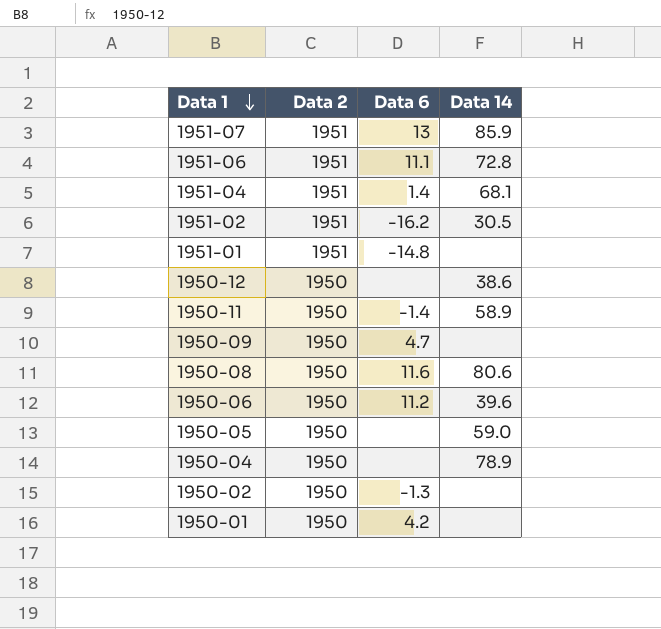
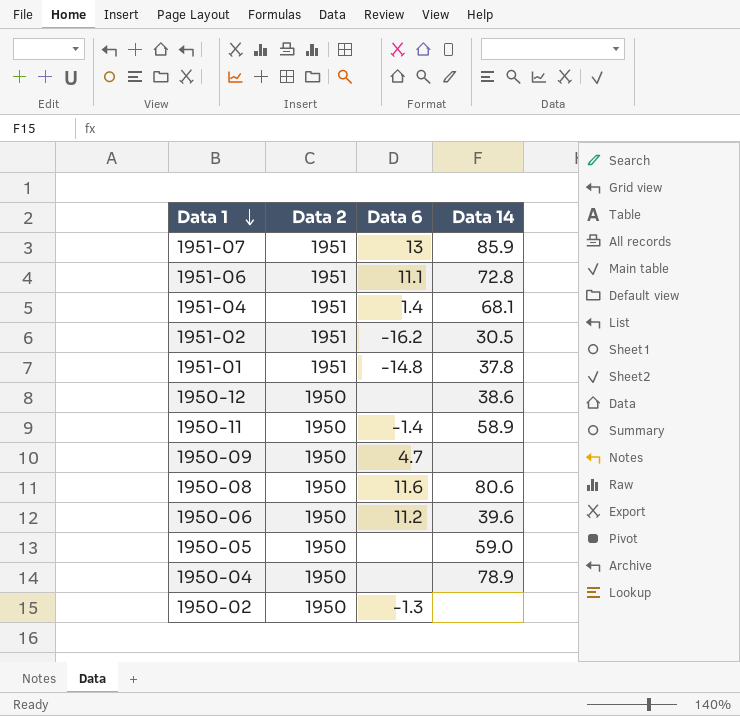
row 1950-01: 1950 | 4.2 | none -> none
1951-01 | Data 14: none -> 37.8

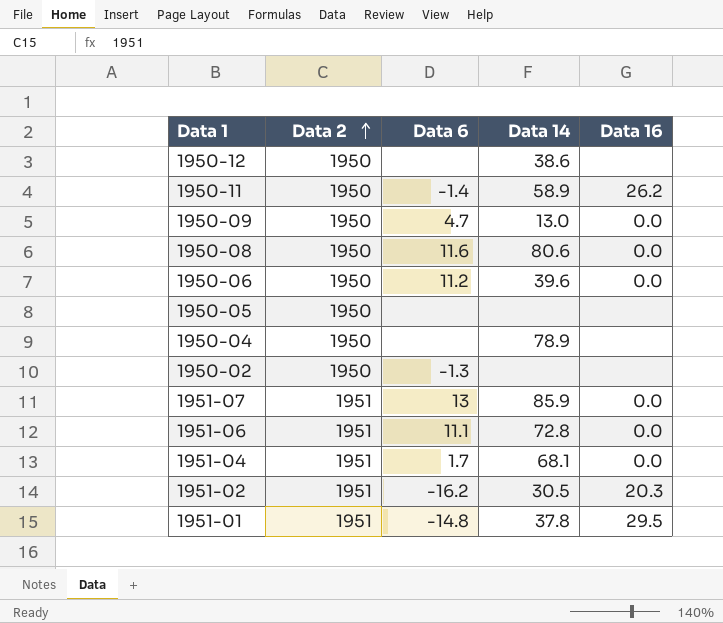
row order: Data 1 descending -> Data 2 ascending
column Data 16 | position: none -> 5
1950-09 | Data 14: none -> 13.0
1950-05 | Data 14: 59.0 -> none
1951-04 | Data 6: 1.4 -> 1.7

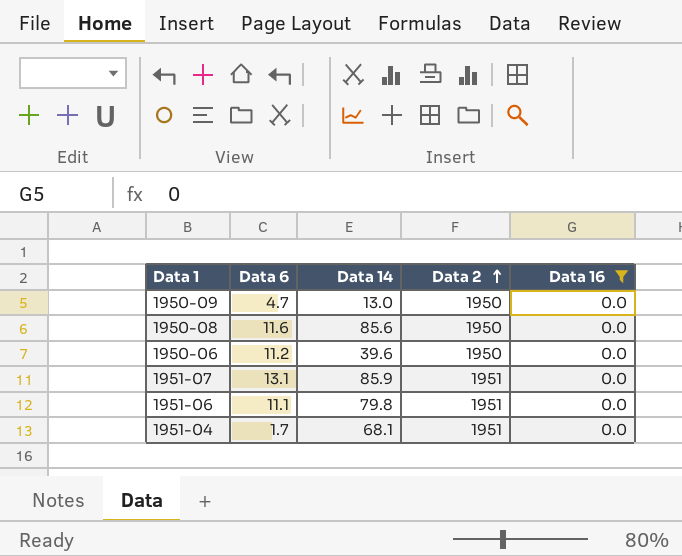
filter: none -> Data 16 = 0.0
column Data 2 | position: 2 -> 4
1950-08 | Data 14: 80.6 -> 85.6
1951-07 | Data 6: 13 -> 13.1
1951-06 | Data 14: 72.8 -> 79.8

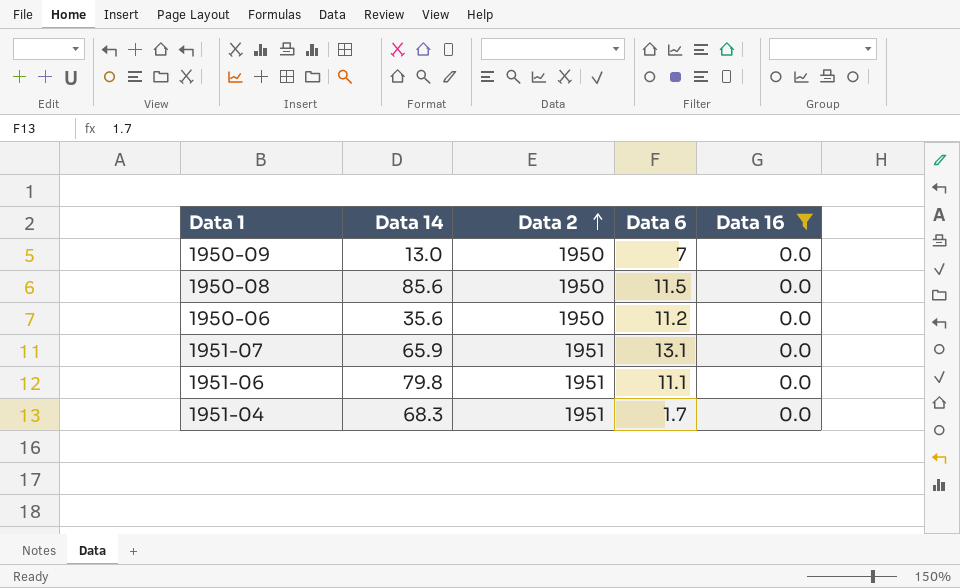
column Data 6 | position: 2 -> 4
1950-09 | Data 6: 4.7 -> 7
1950-08 | Data 6: 11.6 -> 11.5
1950-06 | Data 14: 39.6 -> 35.6
1951-07 | Data 14: 85.9 -> 65.9
1951-04 | Data 14: 68.1 -> 68.3

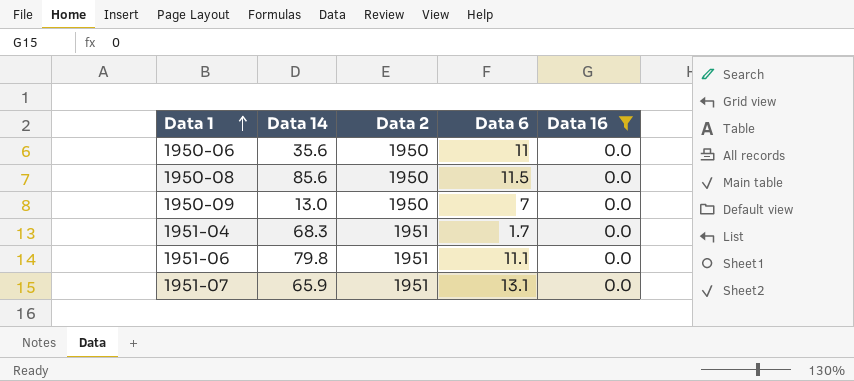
row order: Data 2 ascending -> Data 1 ascending
1950-06 | Data 6: 11.2 -> 11

